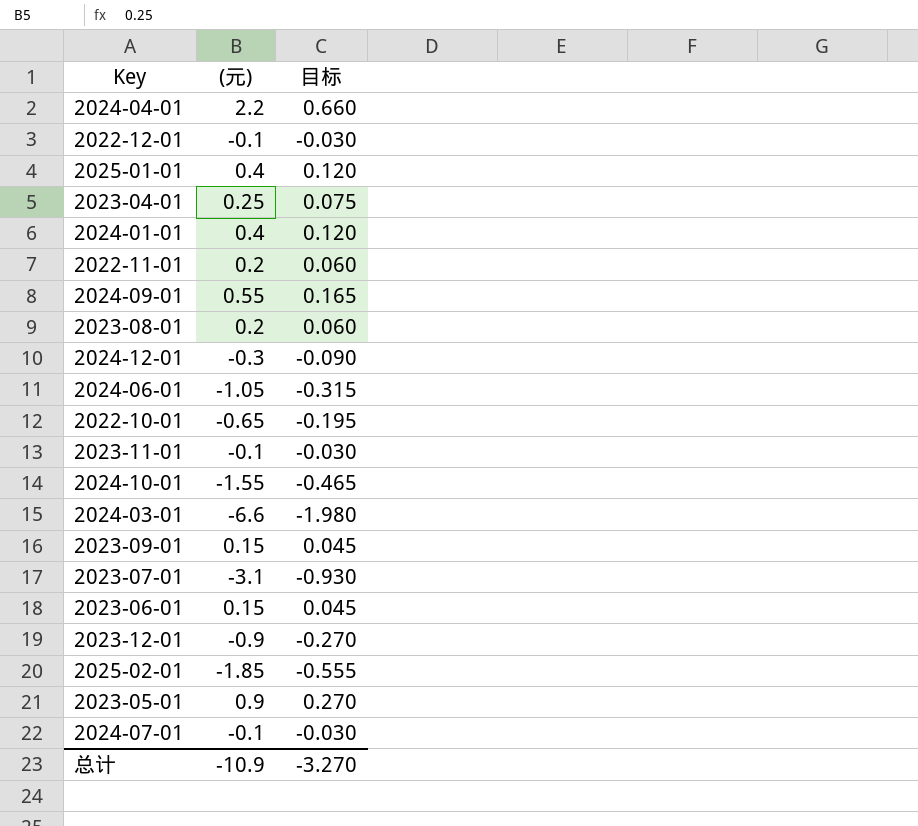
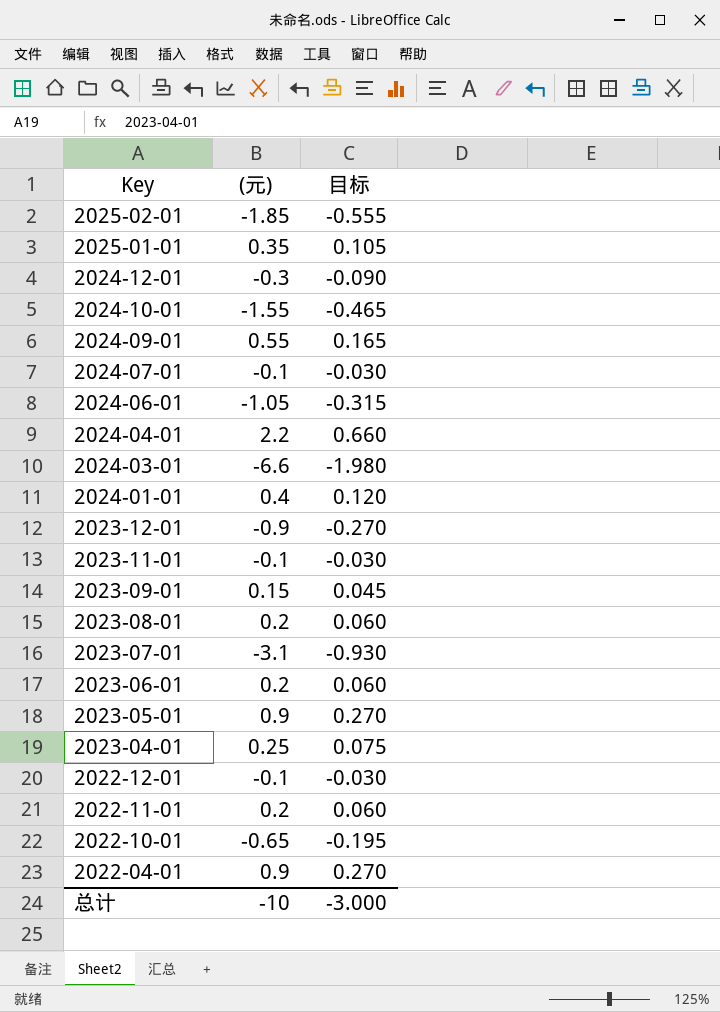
row order: none -> Key descending
2025-01-01 | (元): 0.4 -> 0.35
2025-01-01 | 目标: 0.120 -> 0.105
2023-06-01 | (元): 0.15 -> 0.2
2023-06-01 | 目标: 0.045 -> 0.060
row 2022-04-01: none -> 0.9 | 0.270
总计 | (元): -10.9 -> -10
总计 | 目标: -3.270 -> -3.000

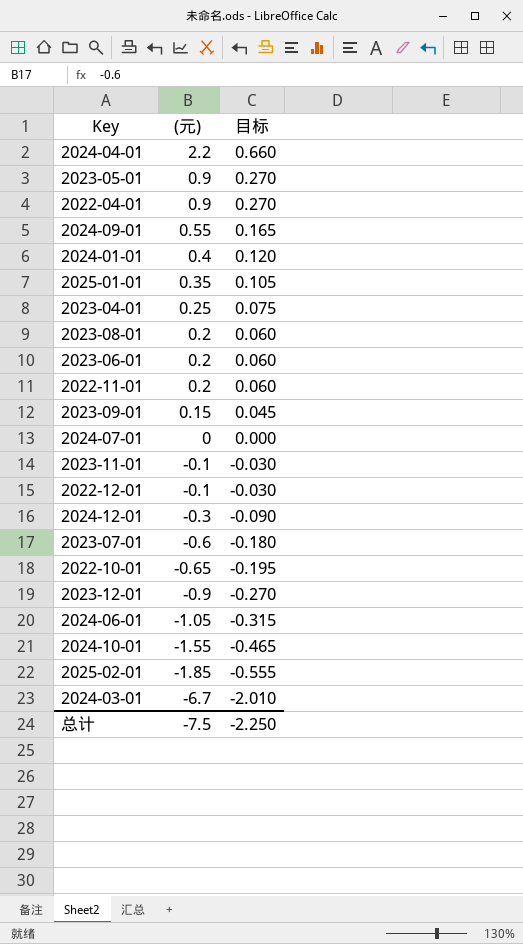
row order: Key descending -> (元) descending
2024-07-01 | (元): -0.1 -> 0
2024-07-01 | 目标: -0.030 -> 0.000
2023-07-01 | (元): -3.1 -> -0.6
2023-07-01 | 目标: -0.930 -> -0.180
2024-03-01 | (元): -6.6 -> -6.7
2024-03-01 | 目标: -1.980 -> -2.010
总计 | (元): -10 -> -7.5
总计 | 目标: -3.000 -> -2.250

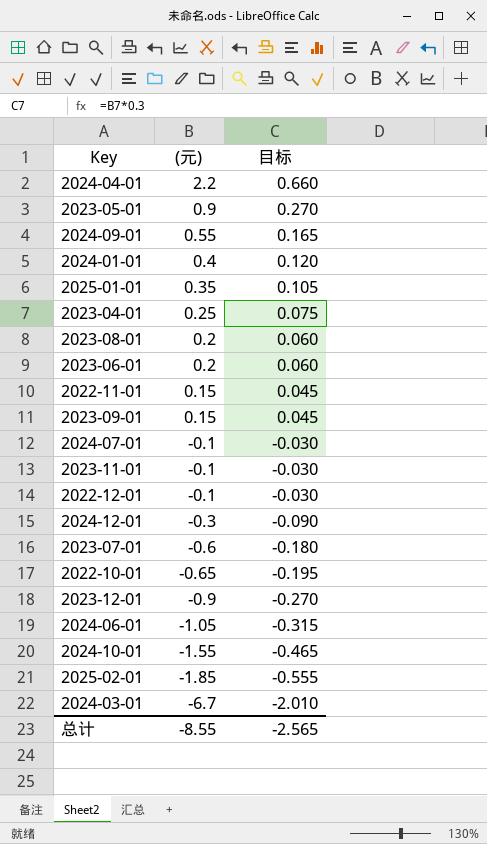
row 2022-04-01: 0.9 | 0.270 -> none
2022-11-01 | (元): 0.2 -> 0.15
2022-11-01 | 目标: 0.060 -> 0.045
2024-07-01 | (元): 0 -> -0.1
2024-07-01 | 目标: 0.000 -> -0.030
总计 | (元): -7.5 -> -8.55
总计 | 目标: -2.250 -> -2.565

